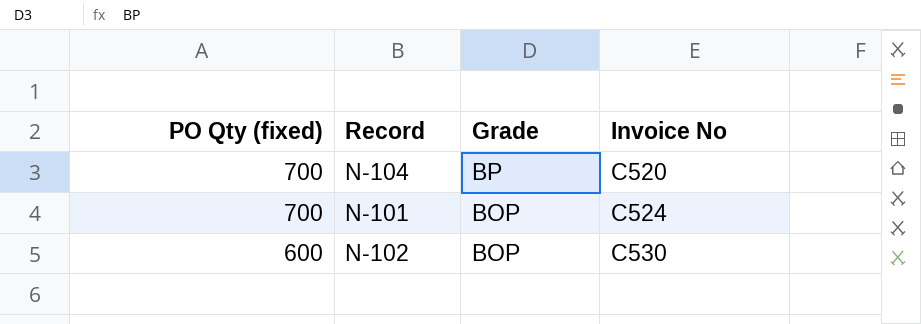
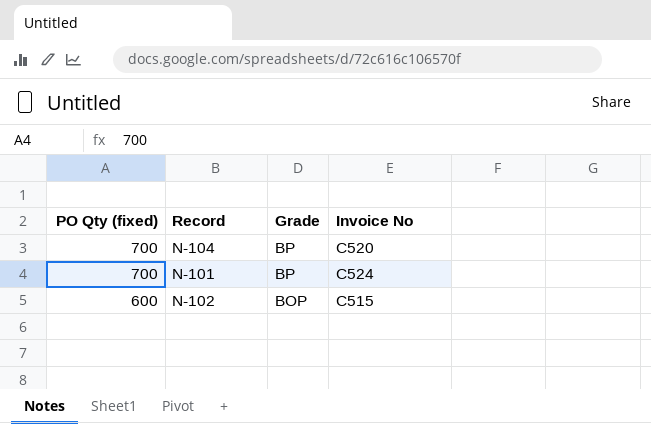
N-101 | Grade: BOP -> BP
N-102 | Invoice No: C530 -> C515

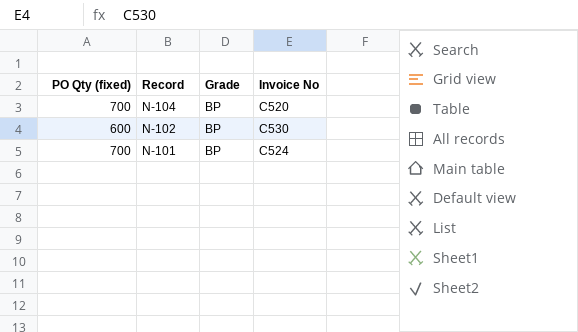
row order: PO Qty (fixed) descending -> Record descending
N-102 | Grade: BOP -> BP
N-102 | Invoice No: C515 -> C530

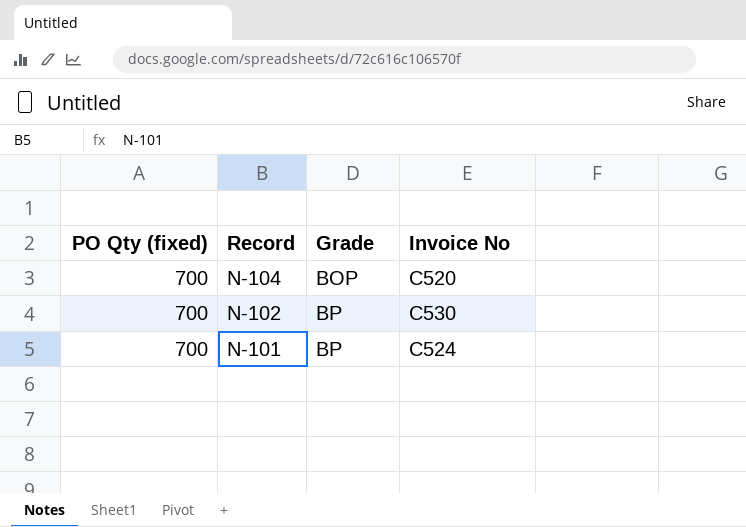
N-104 | Grade: BP -> BOP
N-102 | PO Qty (fixed): 600 -> 700

